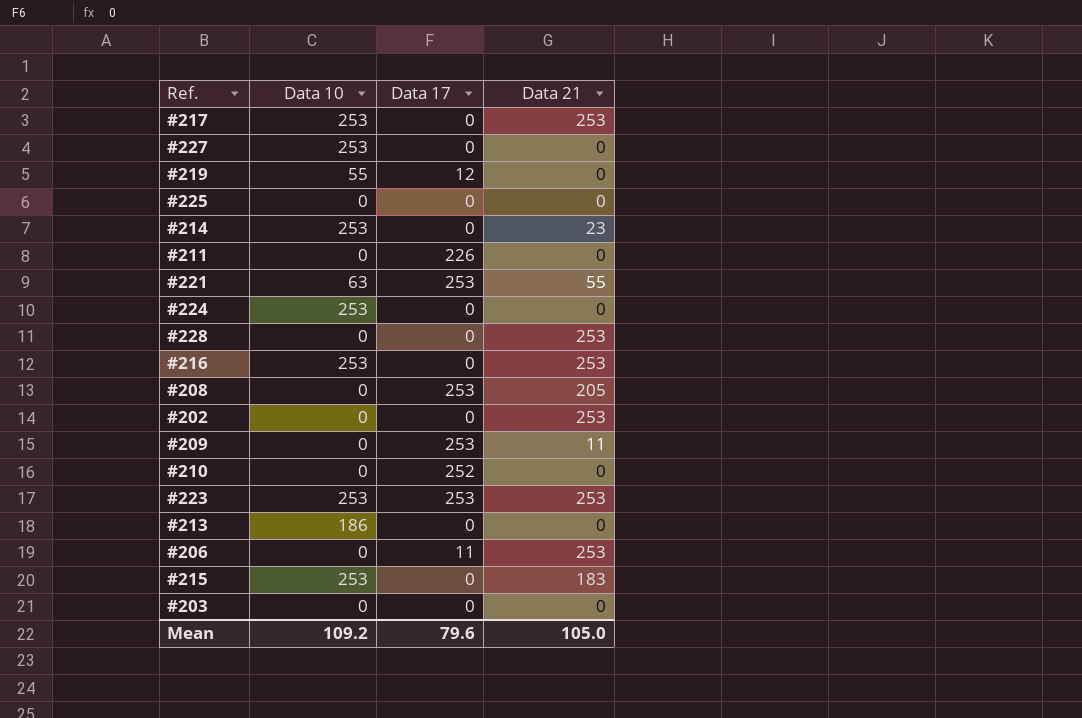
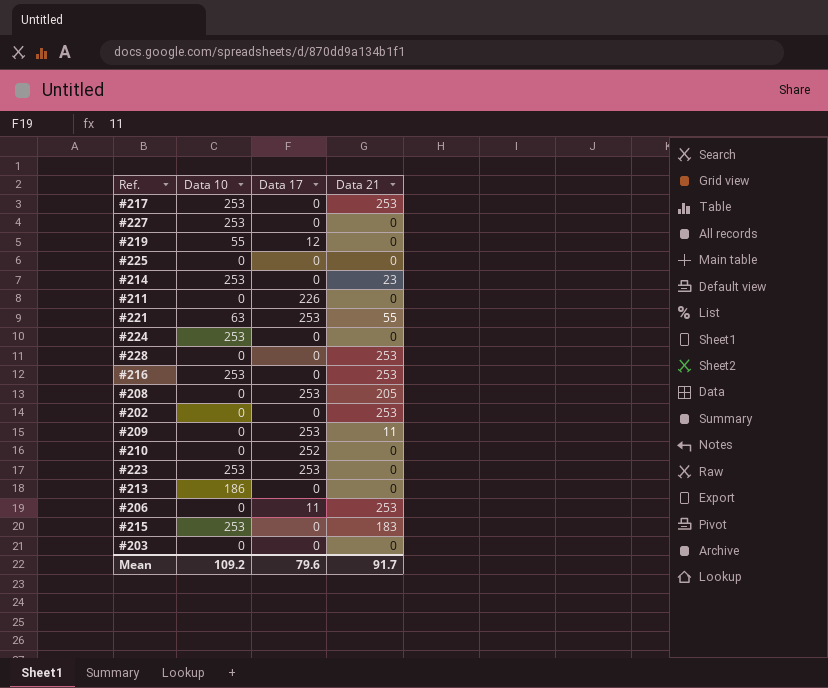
#223 | Data 21: 253 -> 0
Mean | Data 21: 105.0 -> 91.7

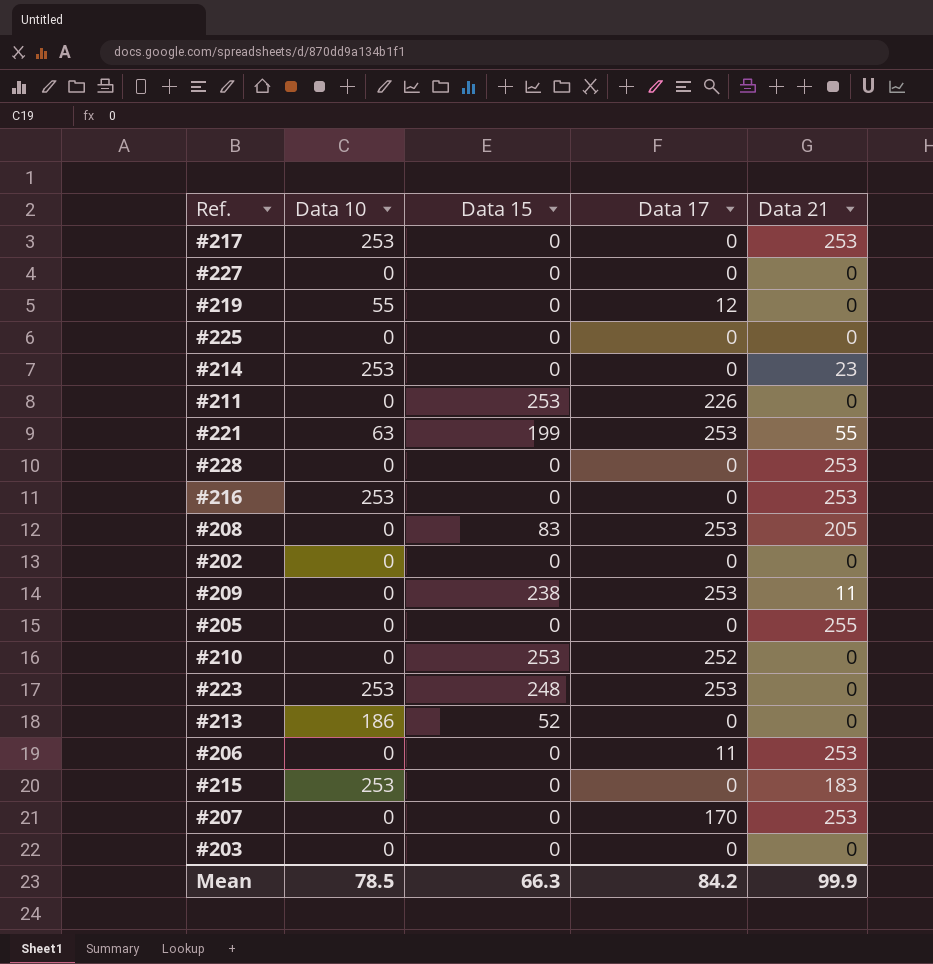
column Data 15 | position: none -> 3
row #224: 253 | 0 | 0 -> none
#227 | Data 10: 253 -> 0
#202 | Data 21: 253 -> 0
row #205: none -> 0 | 0 | 0 | 255
row #207: none -> 0 | 0 | 170 | 253
Mean | Data 10: 109.2 -> 78.5
Mean | Data 17: 79.6 -> 84.2
Mean | Data 21: 91.7 -> 99.9

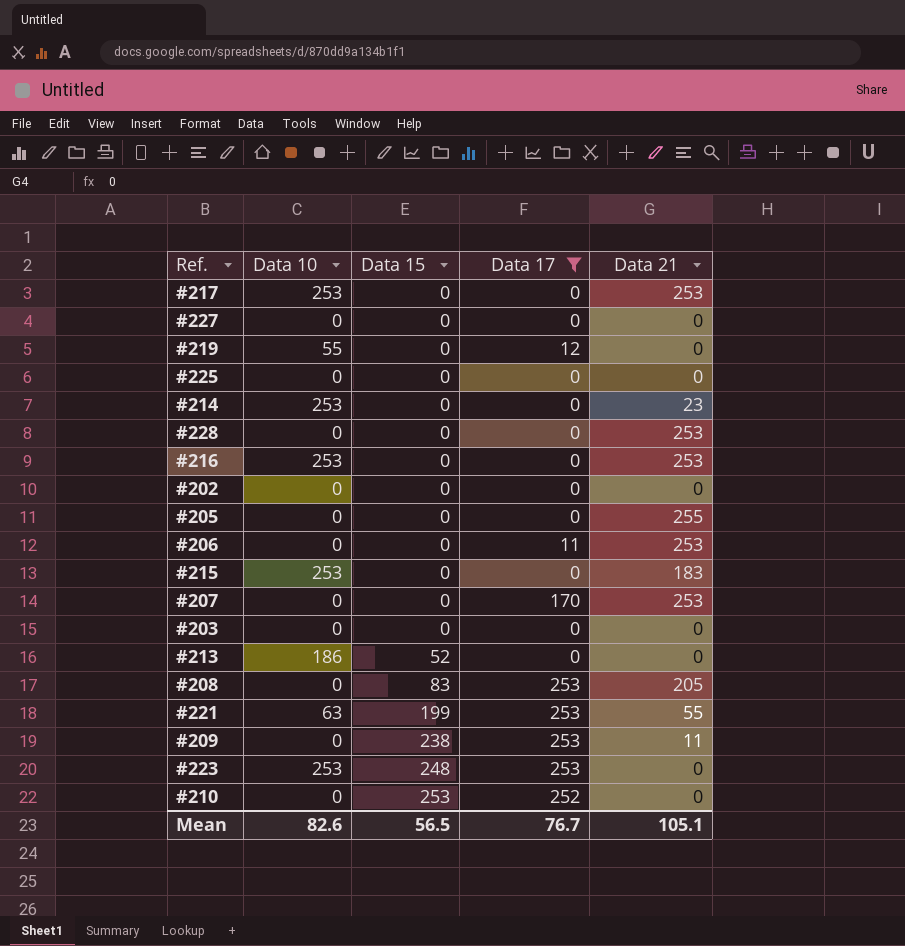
filter: none -> Data 17 != 226
row order: none -> Data 15 ascending
Mean | Data 10: 78.5 -> 82.6
Mean | Data 15: 66.3 -> 56.5
Mean | Data 17: 84.2 -> 76.7
Mean | Data 21: 99.9 -> 105.1

